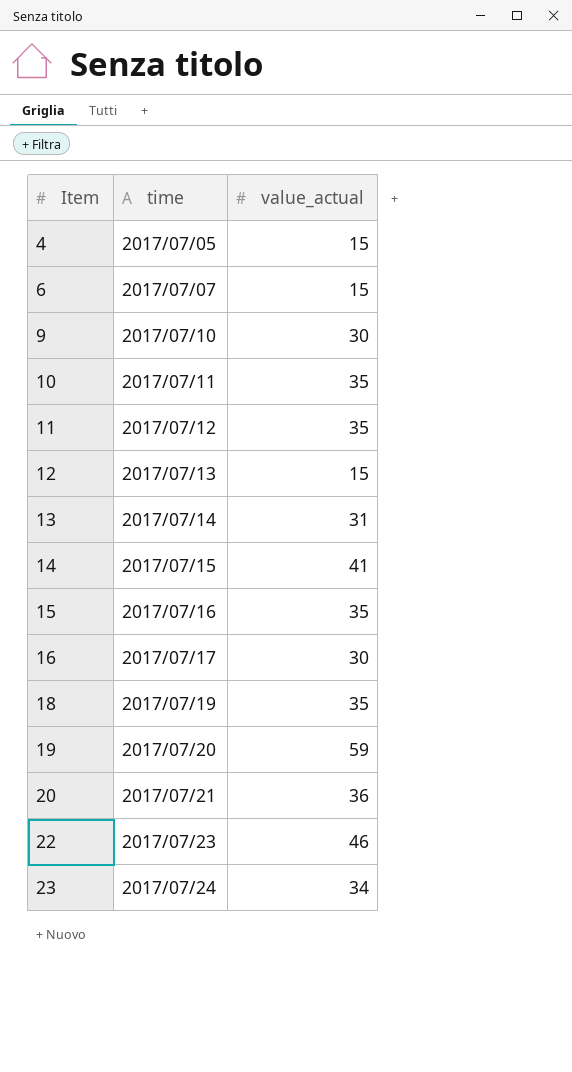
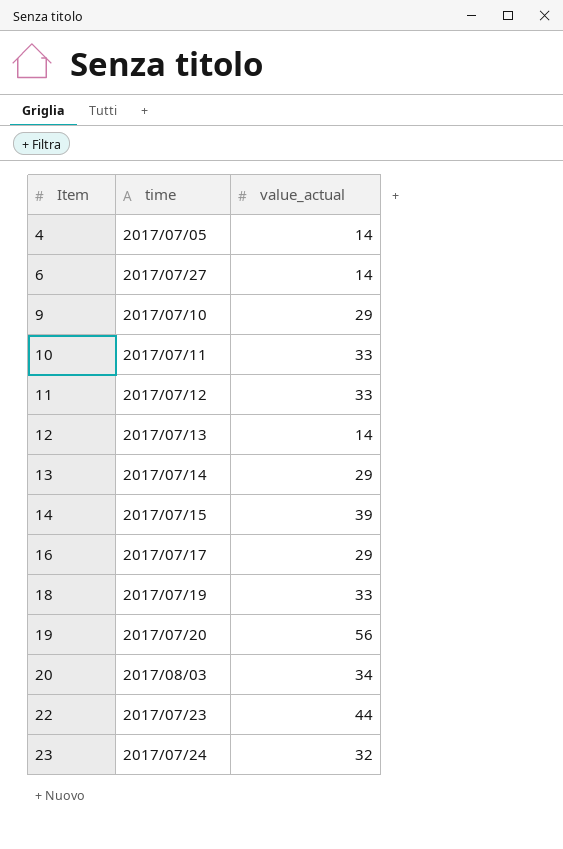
row 15: 2017/07/16 | 35 -> none
4 | value_actual: 15 -> 14
6 | time: 2017/07/07 -> 2017/07/27
6 | value_actual: 15 -> 14
9 | value_actual: 30 -> 29
10 | value_actual: 35 -> 33
11 | value_actual: 35 -> 33
12 | value_actual: 15 -> 14
13 | value_actual: 31 -> 29
14 | value_actual: 41 -> 39
16 | value_actual: 30 -> 29
18 | value_actual: 35 -> 33
19 | value_actual: 59 -> 56
20 | time: 2017/07/21 -> 2017/08/03
20 | value_actual: 36 -> 34
22 | value_actual: 46 -> 44
23 | value_actual: 34 -> 32

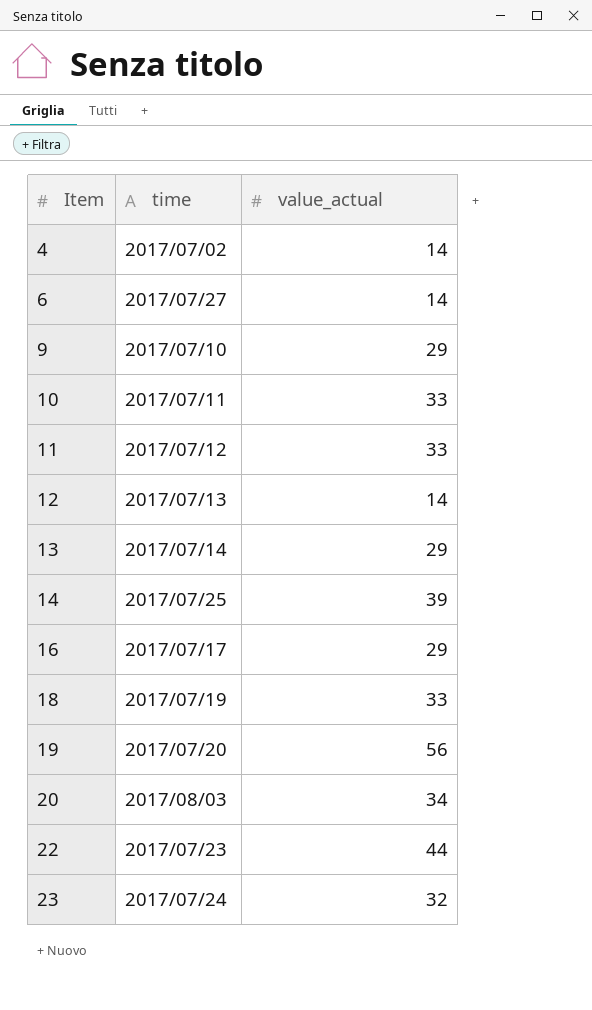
4 | time: 2017/07/05 -> 2017/07/02
14 | time: 2017/07/15 -> 2017/07/25

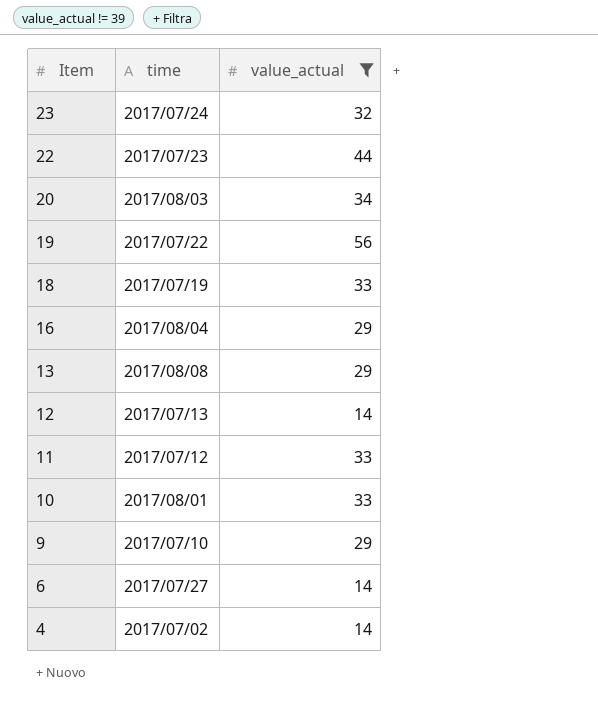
filter: none -> value_actual != 39
row order: Item ascending -> Item descending
19 | time: 2017/07/20 -> 2017/07/22
16 | time: 2017/07/17 -> 2017/08/04
13 | time: 2017/07/14 -> 2017/08/08
10 | time: 2017/07/11 -> 2017/08/01

